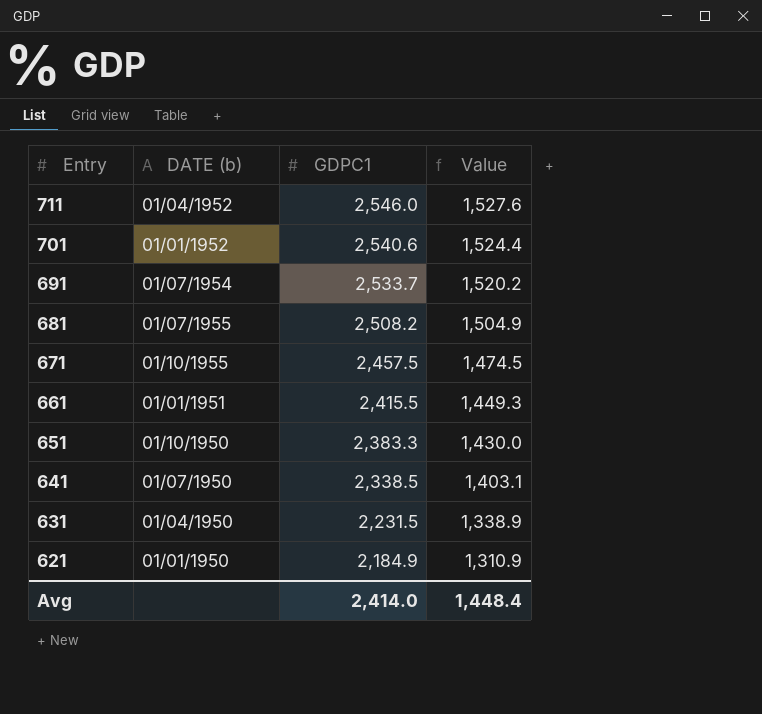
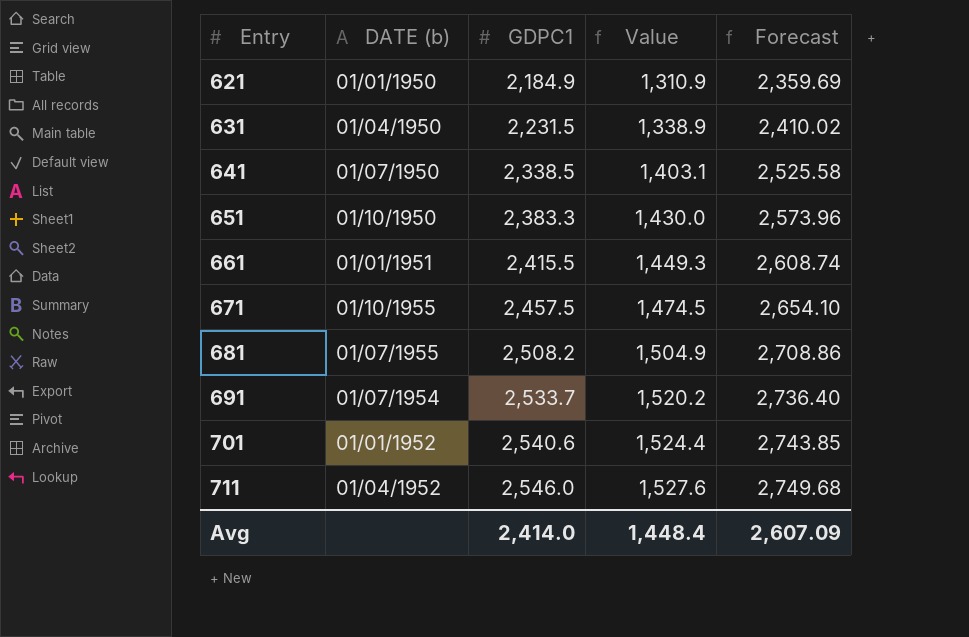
row order: Entry descending -> Entry ascending
column Forecast | formula: none -> [GDPC1] * 1.08

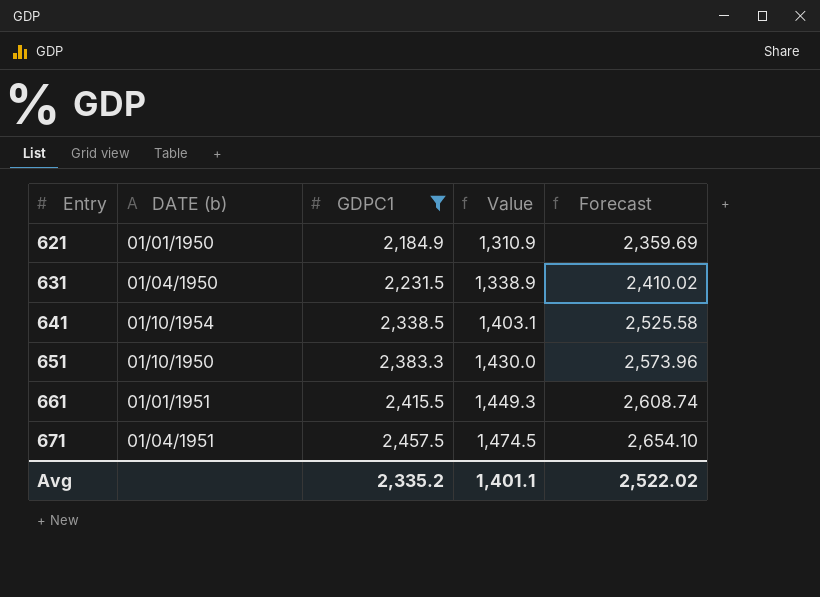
filter: none -> GDPC1 <= 2,457.5
641 | DATE (b): 01/07/1950 -> 01/10/1954
671 | DATE (b): 01/10/1955 -> 01/04/1951
Avg | GDPC1: 2,414.0 -> 2,335.2
Avg | Value: 1,448.4 -> 1,401.1
Avg | Forecast: 2,607.09 -> 2,522.02

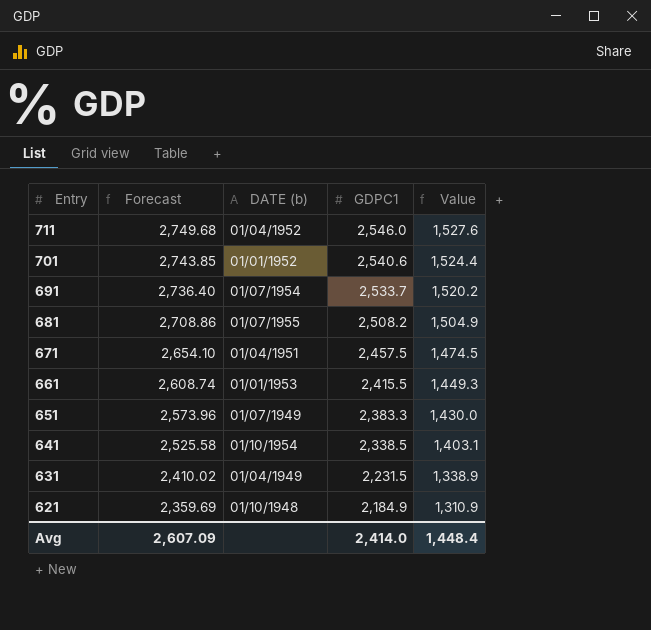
filter: GDPC1 <= 2,457.5 -> none
row order: Entry ascending -> Entry descending
column Forecast | position: 5 -> 2
661 | DATE (b): 01/01/1951 -> 01/01/1953
651 | DATE (b): 01/10/1950 -> 01/07/1949
631 | DATE (b): 01/04/1950 -> 01/04/1949
621 | DATE (b): 01/01/1950 -> 01/10/1948
Avg | Forecast: 2,522.02 -> 2,607.09
Avg | GDPC1: 2,335.2 -> 2,414.0
Avg | Value: 1,401.1 -> 1,448.4

